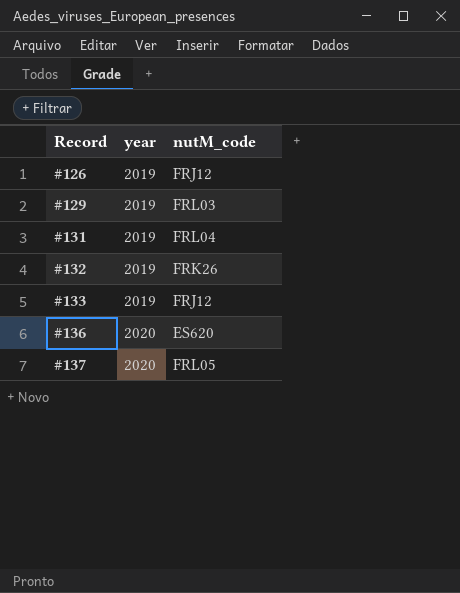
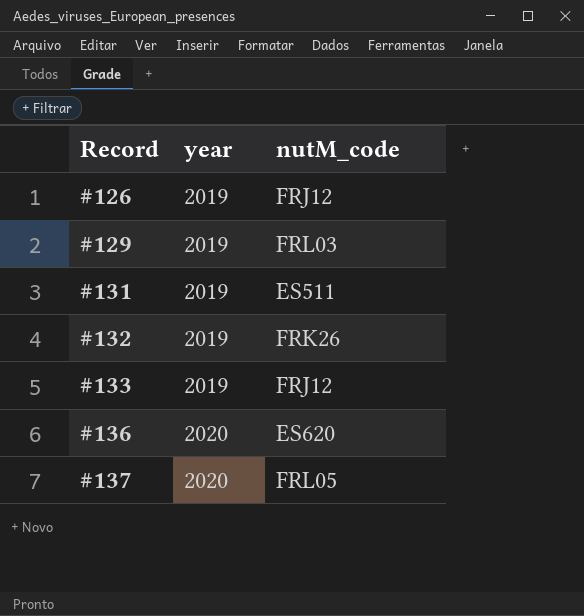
#131 | nutM_code: FRL04 -> ES511

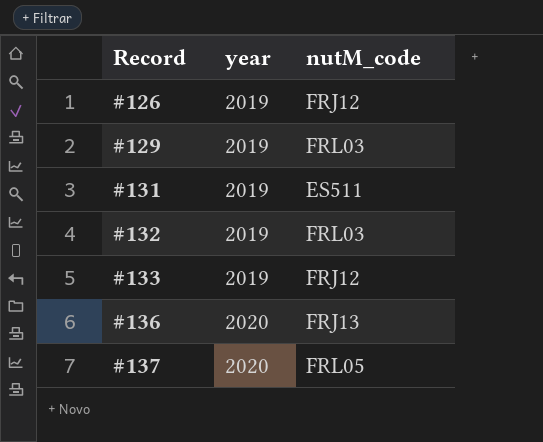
#132 | nutM_code: FRK26 -> FRL03
#136 | nutM_code: ES620 -> FRJ13

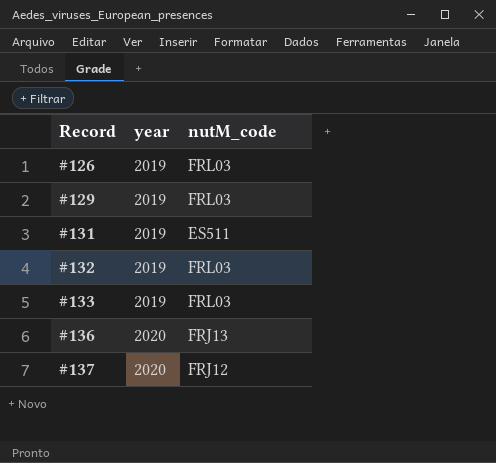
#126 | nutM_code: FRJ12 -> FRL03
#133 | nutM_code: FRJ12 -> FRL03
#137 | nutM_code: FRL05 -> FRJ12

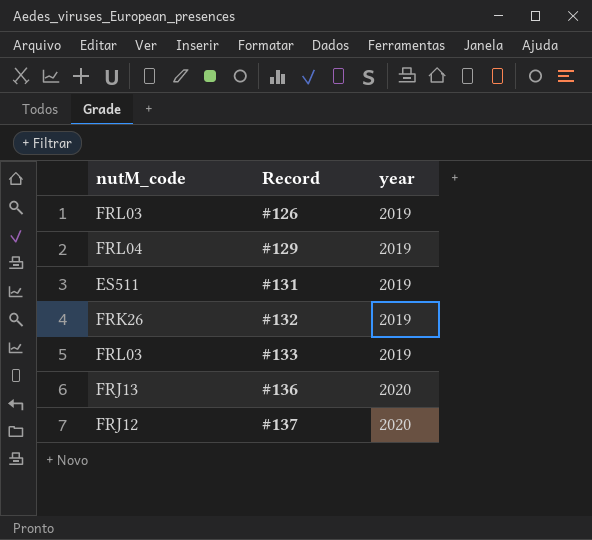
column nutM_code | position: 3 -> 1
#129 | nutM_code: FRL03 -> FRL04
#132 | nutM_code: FRL03 -> FRK26

